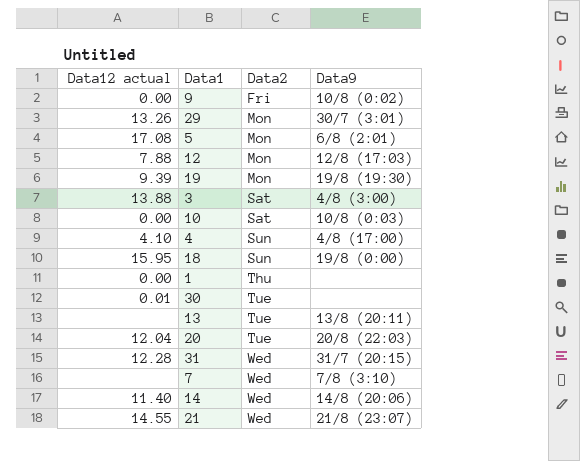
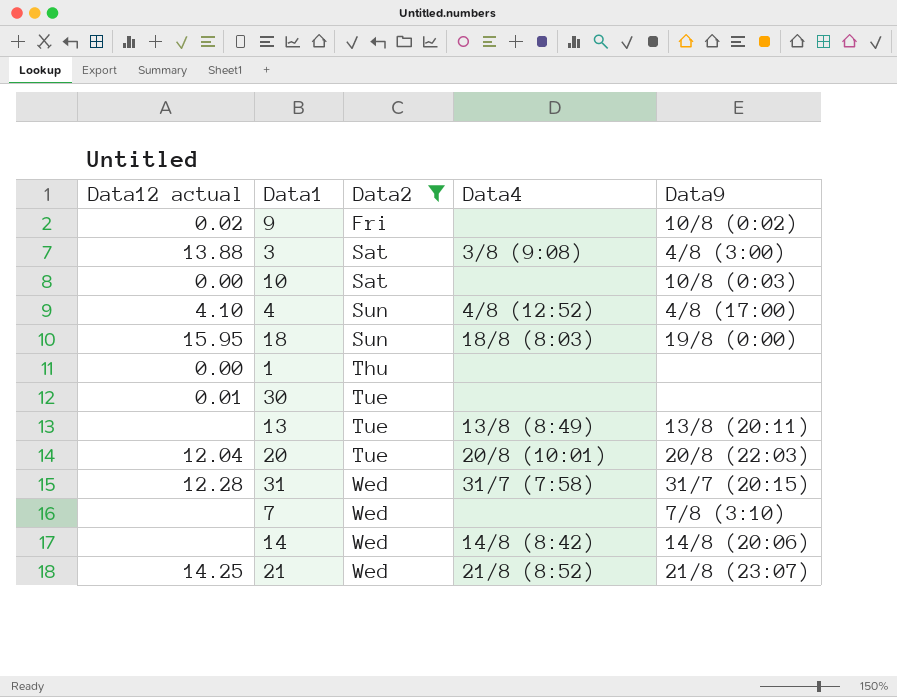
filter: none -> Data2 != Mon
column Data4 | position: none -> 4
9 | Data12 actual: 0.00 -> 0.02
14 | Data12 actual: 11.40 -> none
21 | Data12 actual: 14.55 -> 14.25

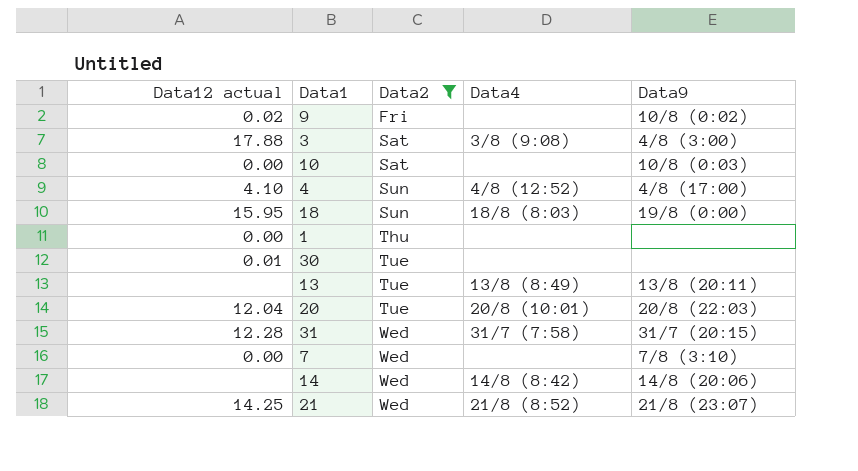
3 | Data12 actual: 13.88 -> 17.88
7 | Data12 actual: none -> 0.00

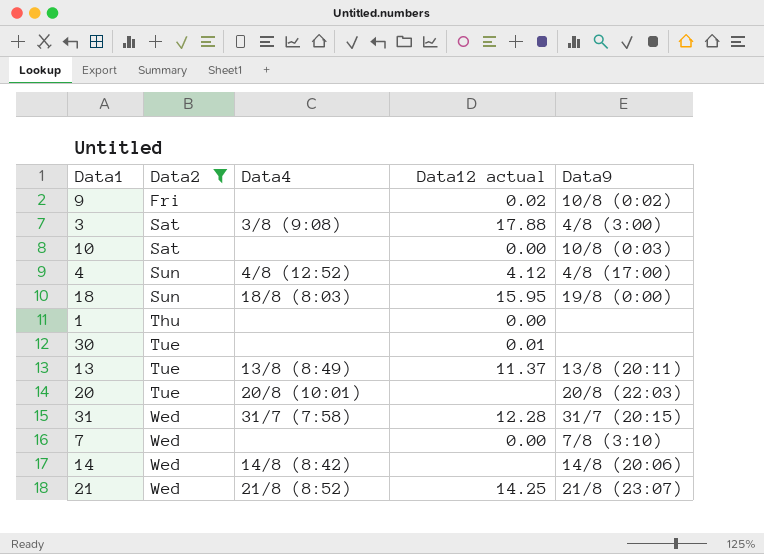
column Data12 actual | position: 1 -> 4
4 | Data12 actual: 4.10 -> 4.12
13 | Data12 actual: none -> 11.37
20 | Data12 actual: 12.04 -> none

